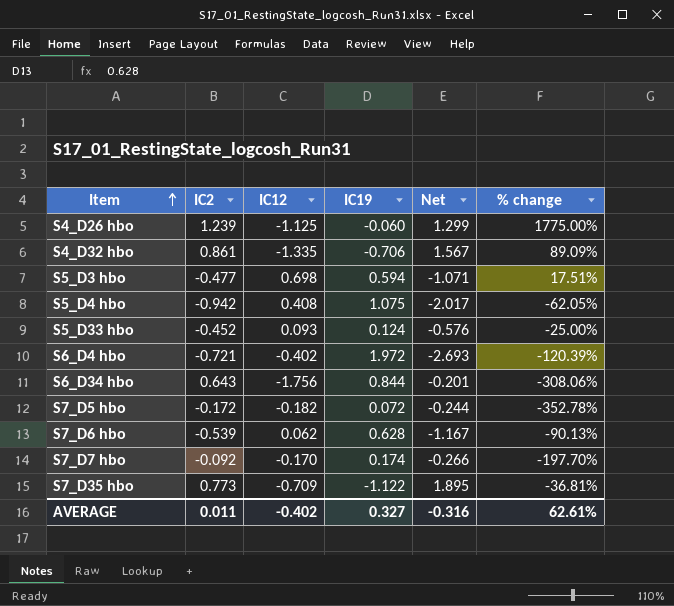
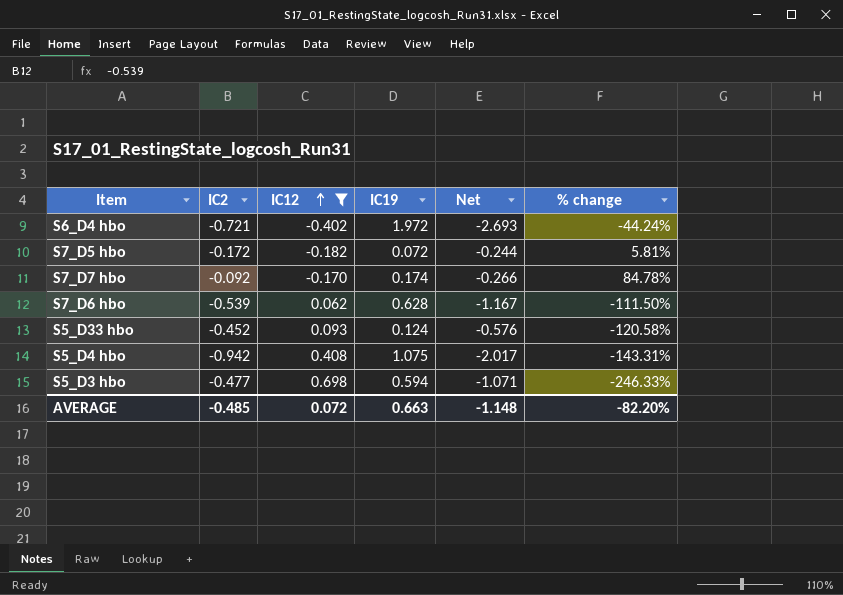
filter: none -> IC12 >= -0.402
row order: Item ascending -> IC12 ascending
column % change | formula: ([IC12] - [IC19]) / [IC19] -> ([IC12] - [IC2]) / [IC2]
AVERAGE | IC2: 0.011 -> -0.485
AVERAGE | IC12: -0.402 -> 0.072
AVERAGE | IC19: 0.327 -> 0.663
AVERAGE | Net: -0.316 -> -1.148
AVERAGE | % change: 62.61% -> -82.20%

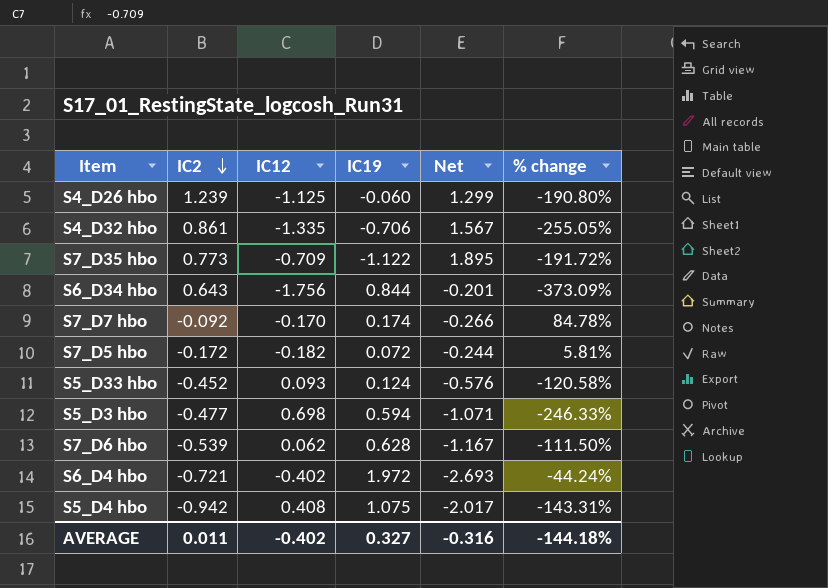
filter: IC12 >= -0.402 -> none
row order: IC12 ascending -> IC2 descending
AVERAGE | IC2: -0.485 -> 0.011
AVERAGE | IC12: 0.072 -> -0.402
AVERAGE | IC19: 0.663 -> 0.327
AVERAGE | Net: -1.148 -> -0.316
AVERAGE | % change: -82.20% -> -144.18%

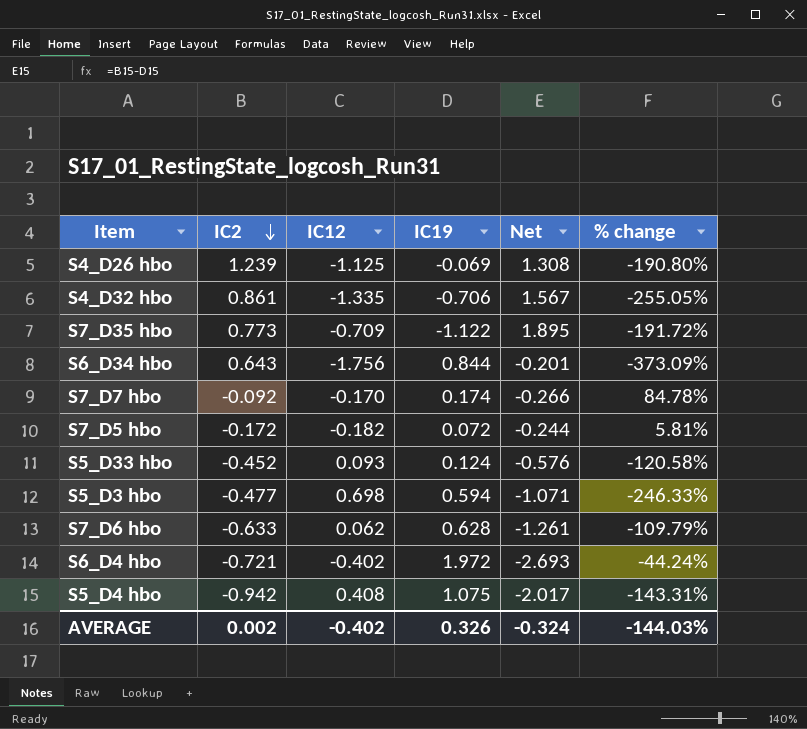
S4_D26 hbo | IC19: -0.060 -> -0.069
S4_D26 hbo | Net: 1.299 -> 1.308
S7_D6 hbo | IC2: -0.539 -> -0.633
S7_D6 hbo | Net: -1.167 -> -1.261
S7_D6 hbo | % change: -111.50% -> -109.79%
AVERAGE | IC2: 0.011 -> 0.002
AVERAGE | IC19: 0.327 -> 0.326
AVERAGE | Net: -0.316 -> -0.324
AVERAGE | % change: -144.18% -> -144.03%

